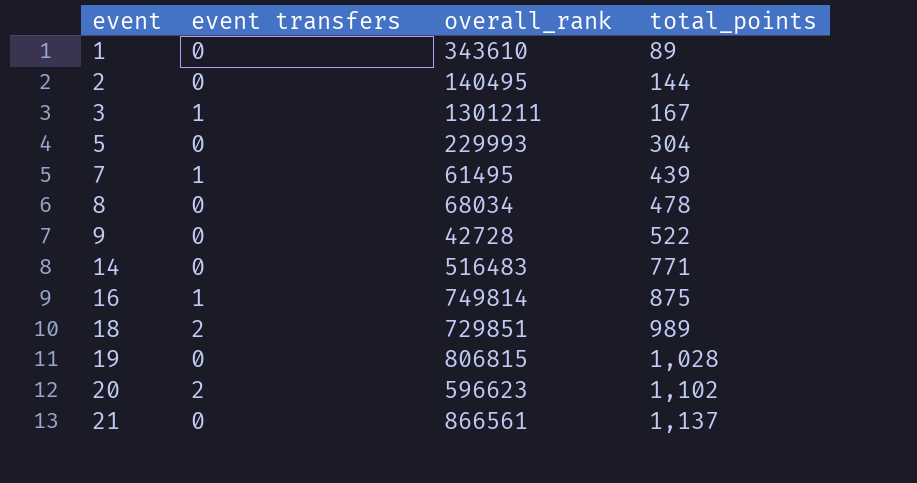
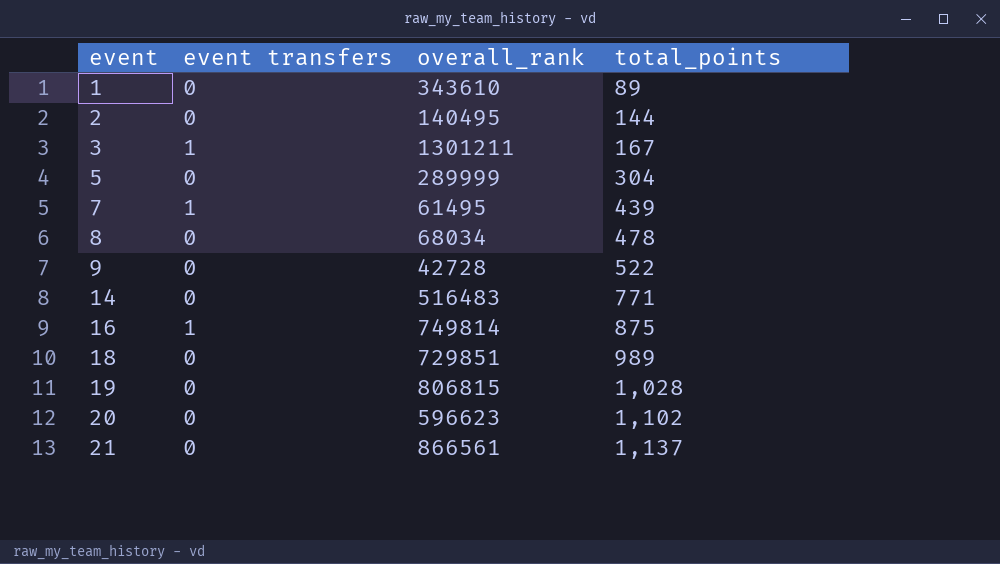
5 | overall_rank: 229993 -> 289999
18 | event transfers: 2 -> 0
20 | event transfers: 2 -> 0

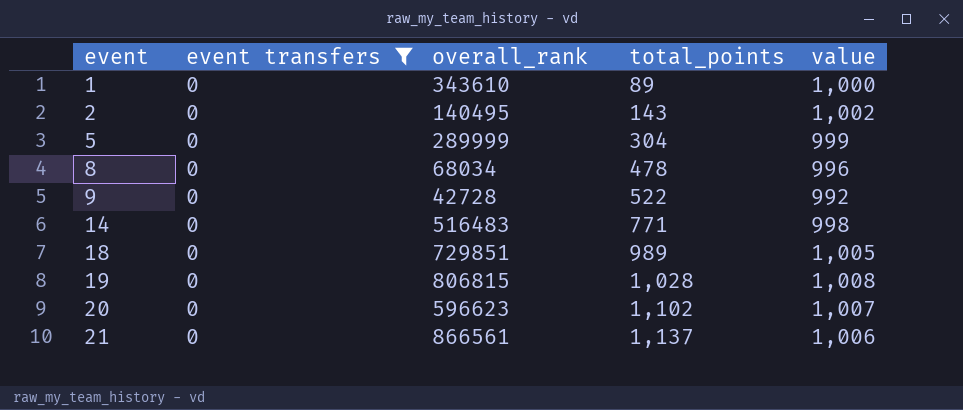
filter: none -> event transfers = 0
column value | position: none -> 5
2 | total_points: 144 -> 143

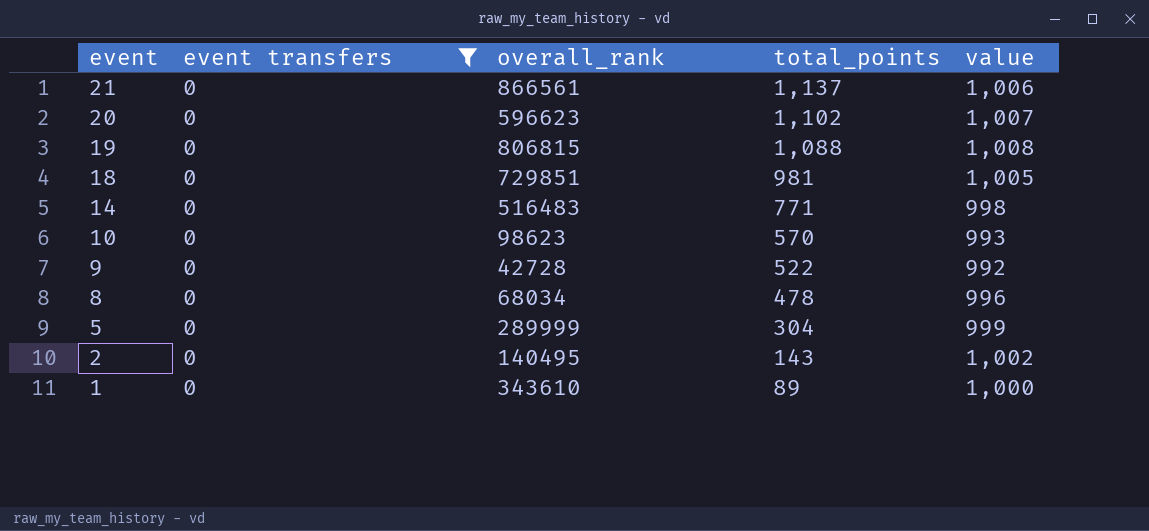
row order: event ascending -> event descending
19 | total_points: 1,028 -> 1,088
18 | total_points: 989 -> 981
row 10: none -> 0 | 98623 | 570 | 993

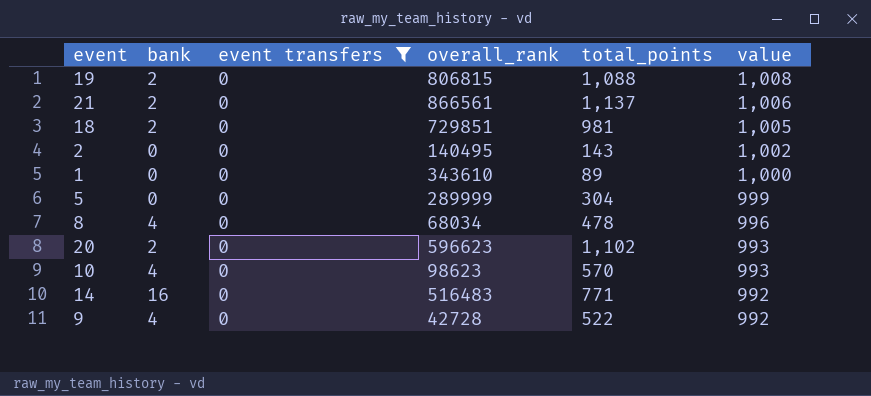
row order: event descending -> value descending
column bank | position: none -> 2
20 | value: 1,007 -> 993
14 | value: 998 -> 992

